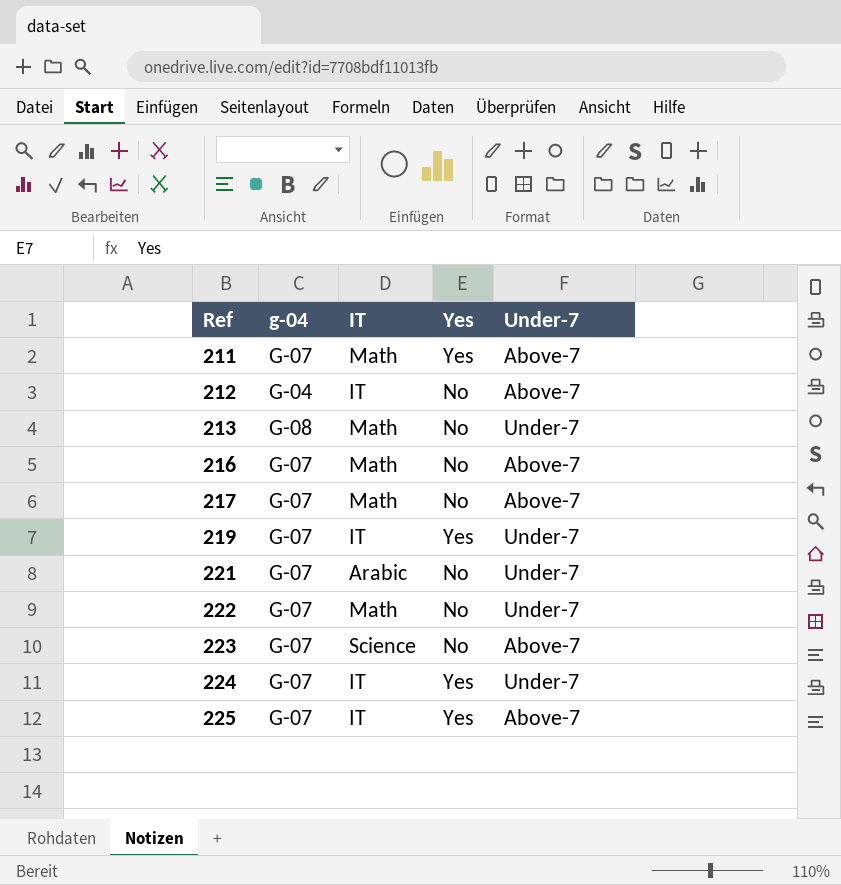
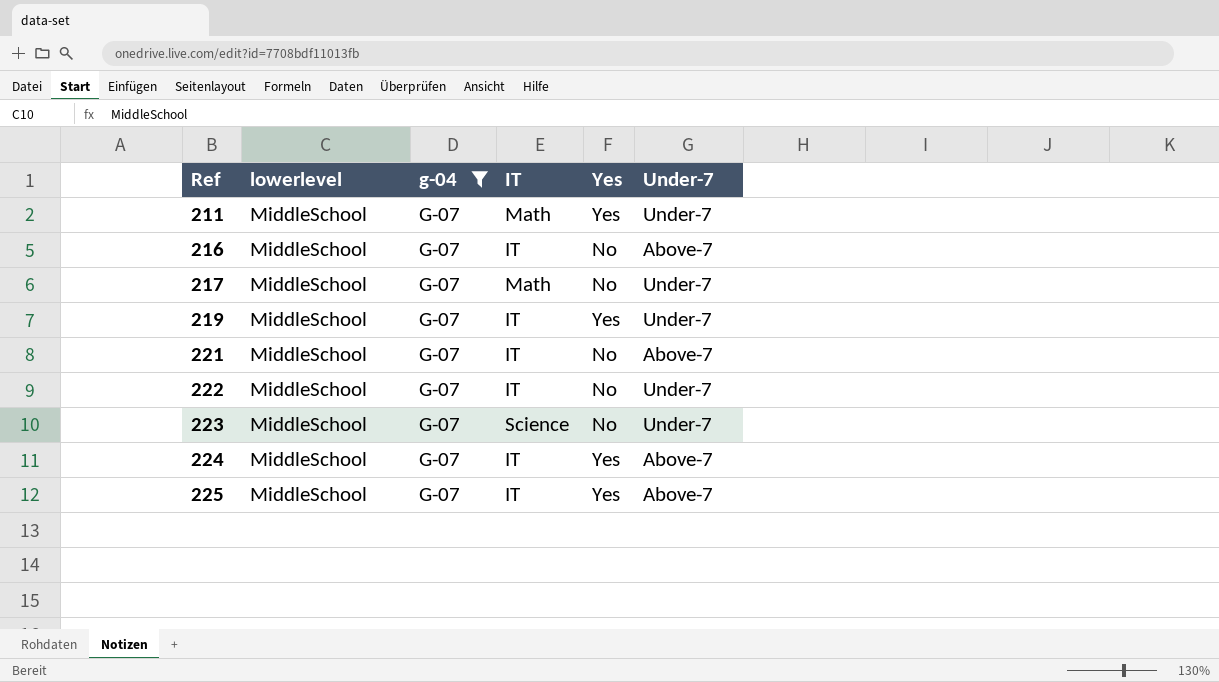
filter: none -> g-04 = G-07
column lowerlevel | position: none -> 2
211 | Under-7: Above-7 -> Under-7
216 | IT: Math -> IT
217 | Under-7: Above-7 -> Under-7
221 | IT: Arabic -> IT
221 | Under-7: Under-7 -> Above-7
222 | IT: Math -> IT
223 | Under-7: Above-7 -> Under-7
224 | Under-7: Under-7 -> Above-7

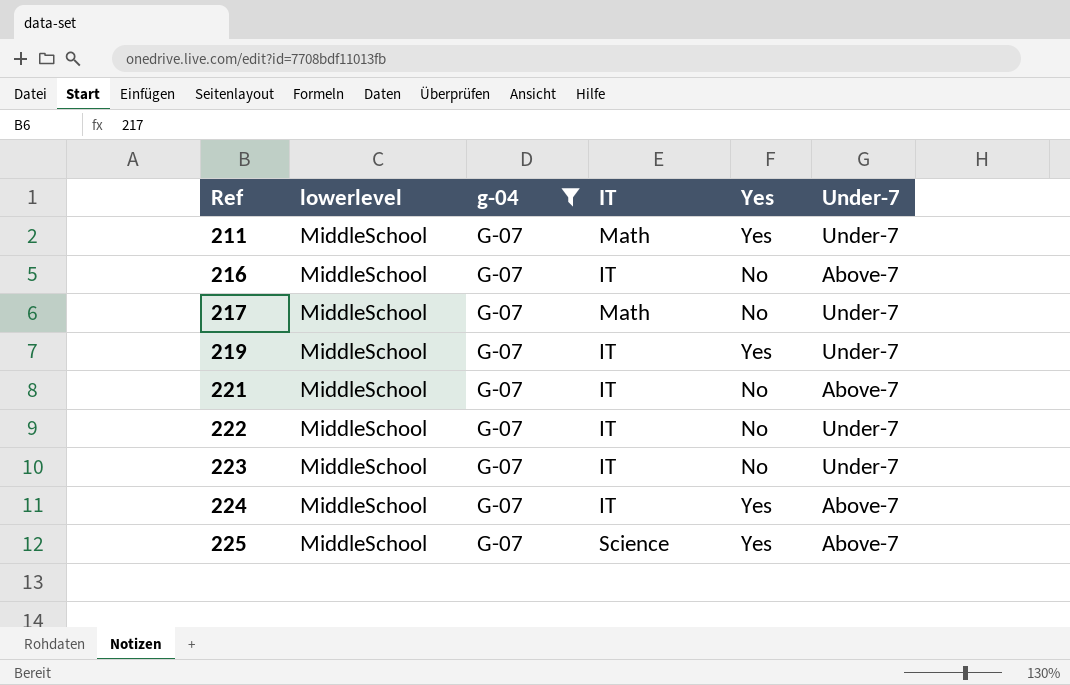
223 | IT: Science -> IT
225 | IT: IT -> Science

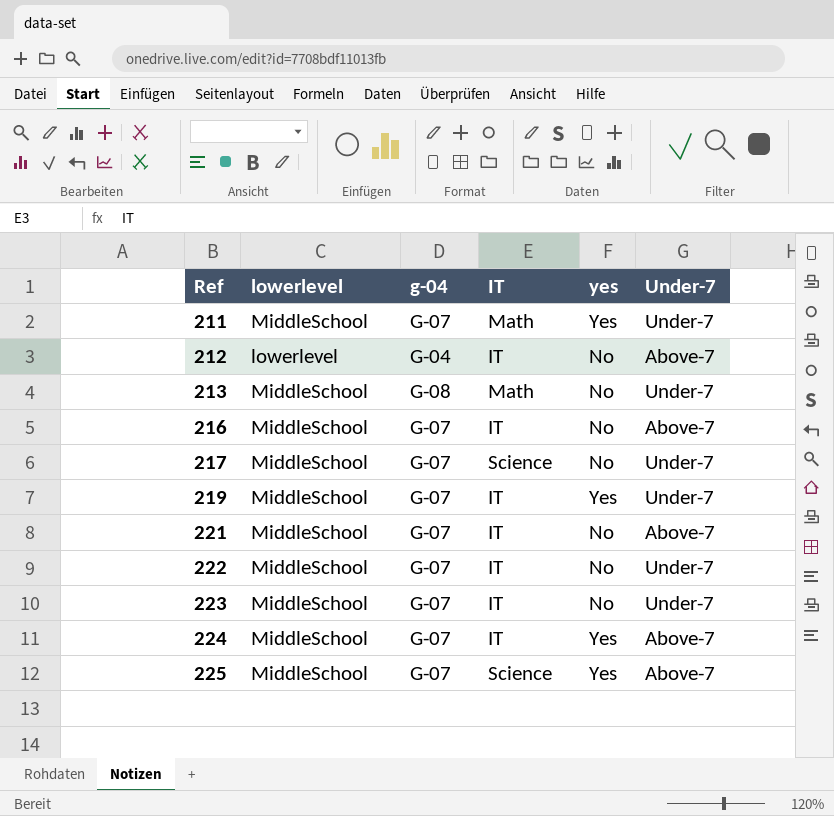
filter: g-04 = G-07 -> none
column name: Yes -> yes
217 | IT: Math -> Science

